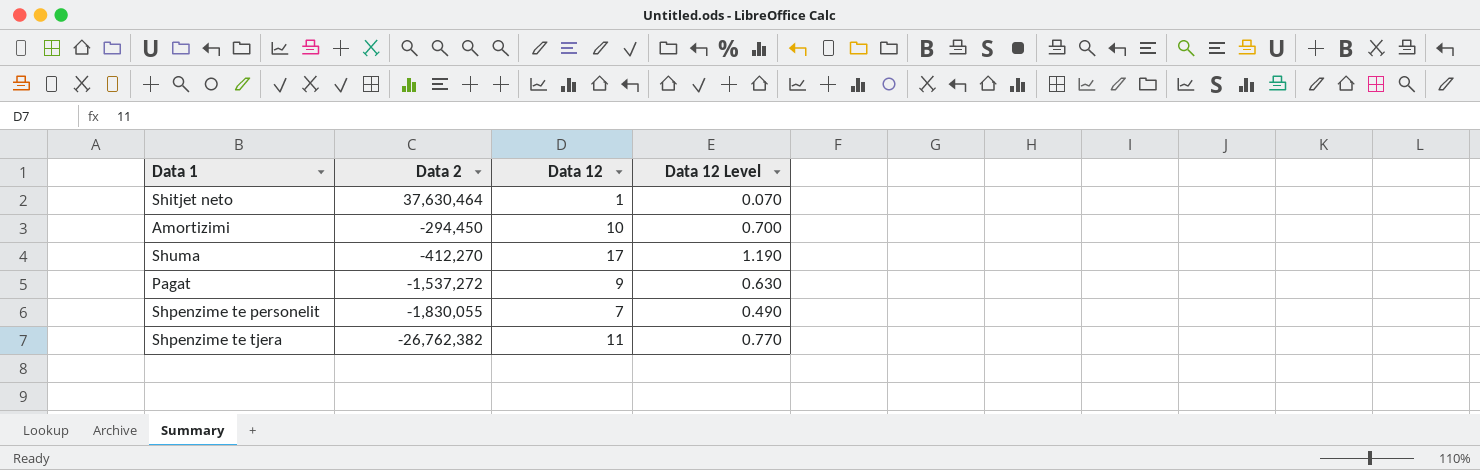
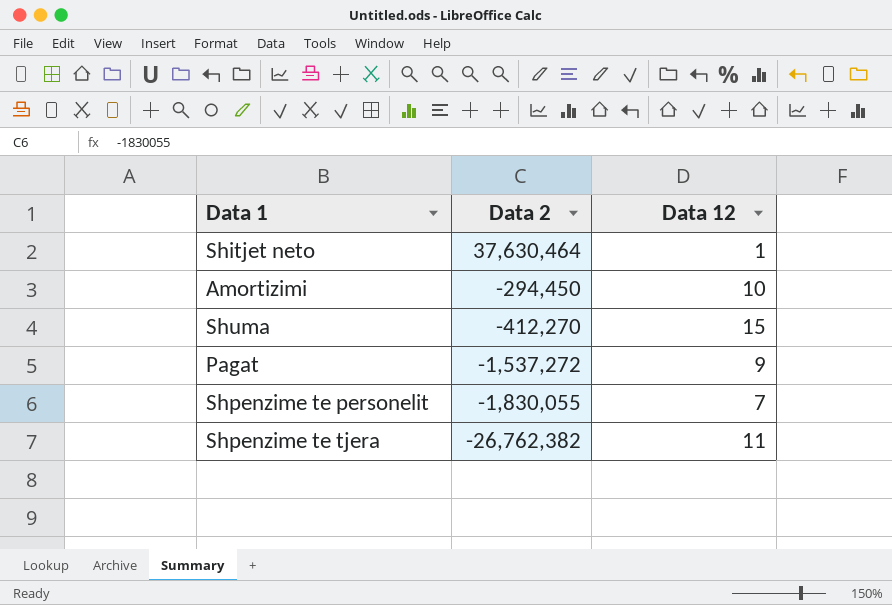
column Data 12 Level | formula: [Data 12] * 0.07 -> none
Shuma | Data 12: 17 -> 15

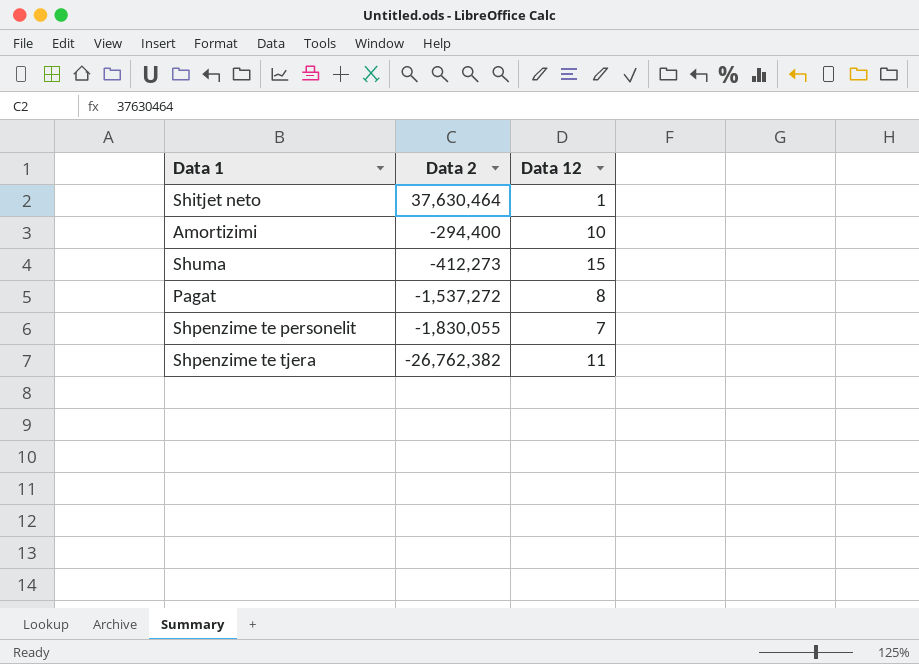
Amortizimi | Data 2: -294,450 -> -294,400
Shuma | Data 2: -412,270 -> -412,273
Pagat | Data 12: 9 -> 8

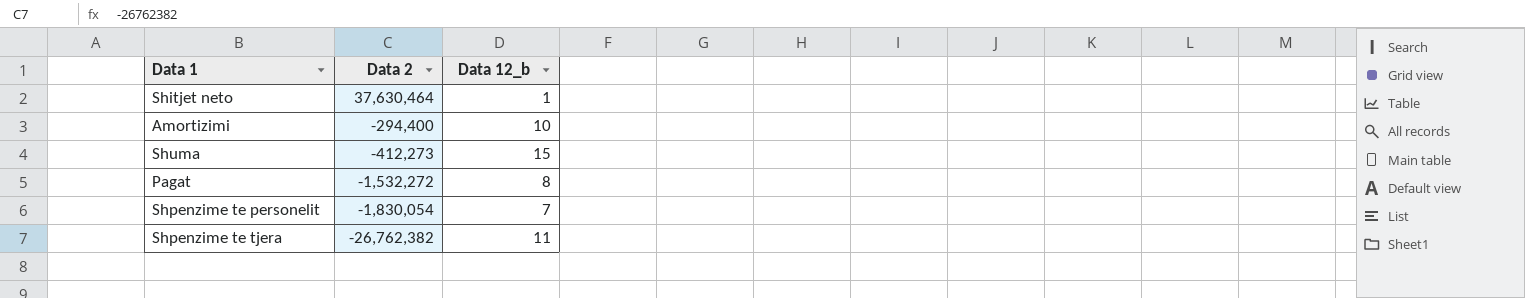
column name: Data 12 -> Data 12_b
Pagat | Data 2: -1,537,272 -> -1,532,272
Shpenzime te personelit | Data 2: -1,830,055 -> -1,830,054

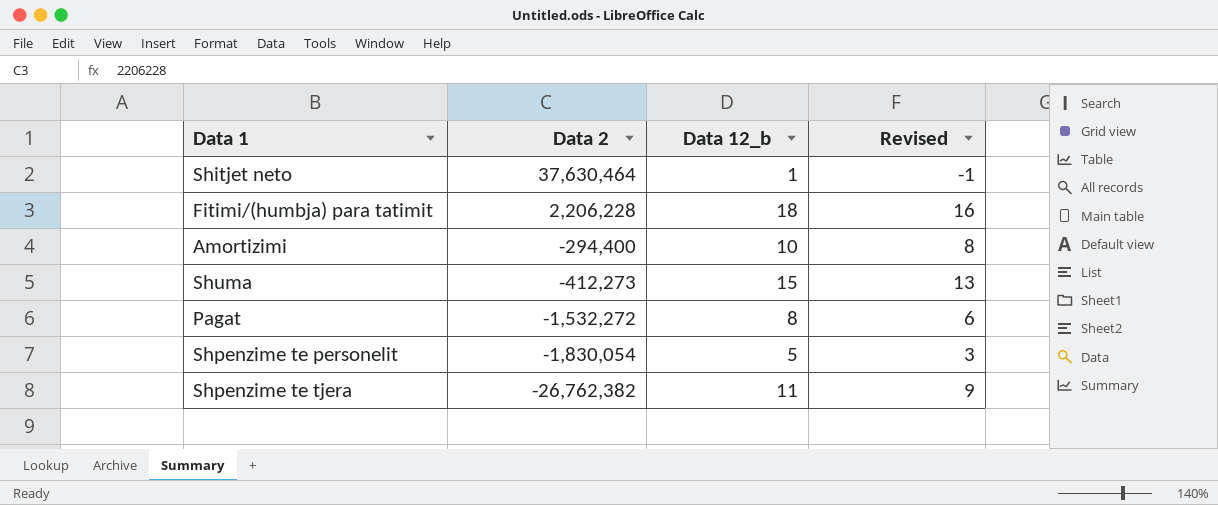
column Revised | formula: none -> [Data 12_b] - 2
row Fitimi/(humbja) para tatimit: none -> 2,206,228 | 18 | 16
Shpenzime te personelit | Data 12_b: 7 -> 5

